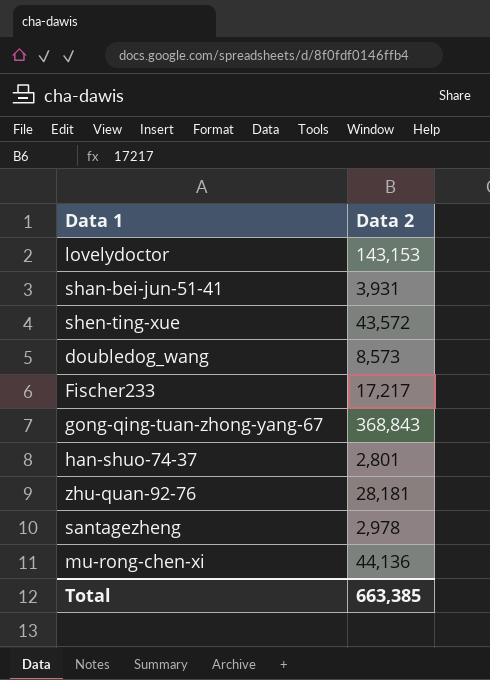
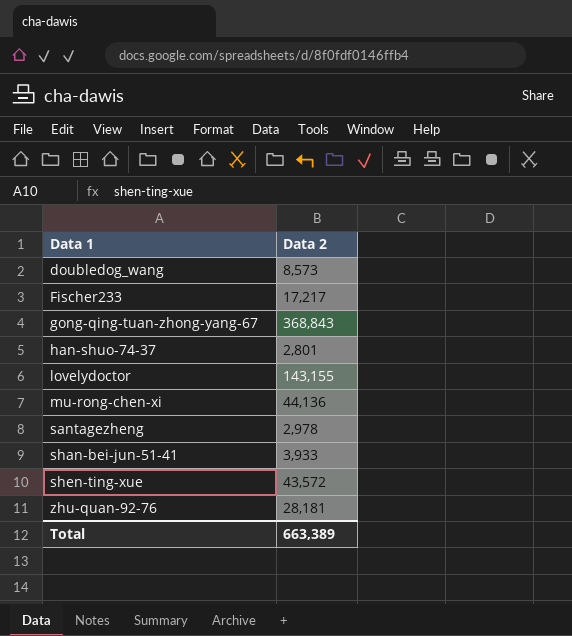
row order: none -> Data 1 ascending
lovelydoctor | Data 2: 143,153 -> 143,155
shan-bei-jun-51-41 | Data 2: 3,931 -> 3,933
Total | Data 2: 663,385 -> 663,389

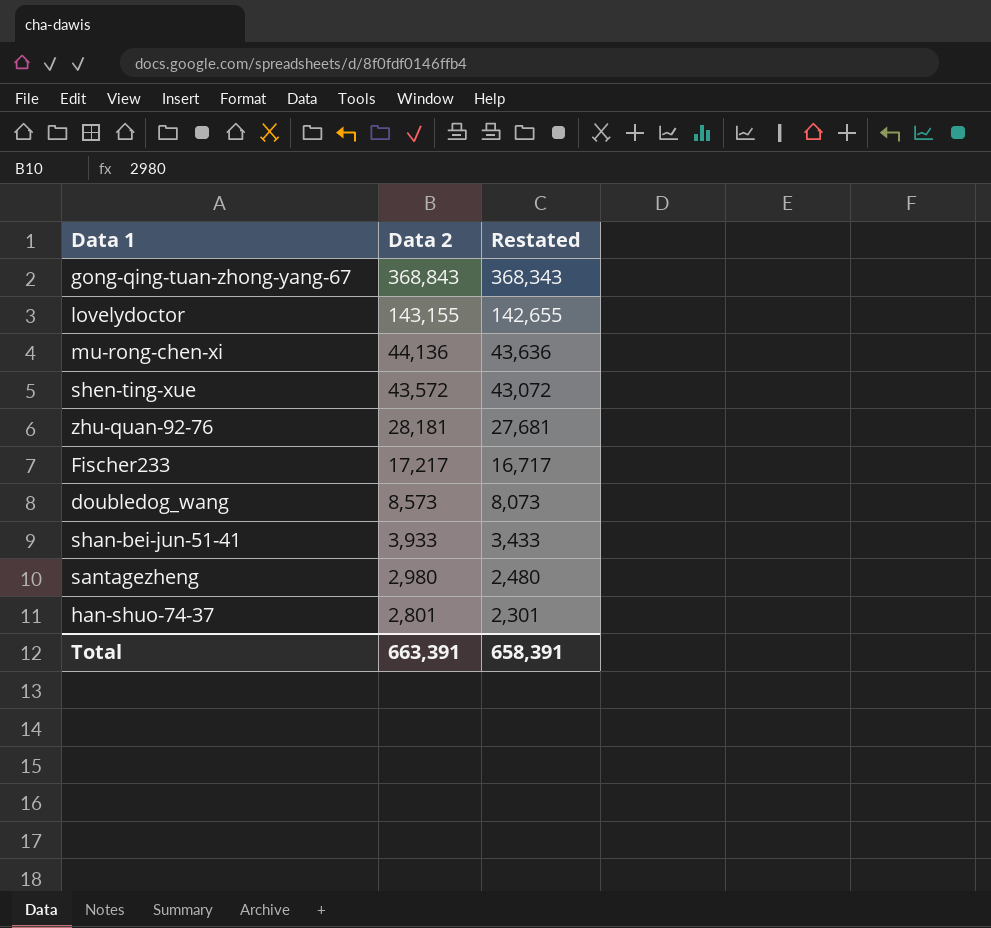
row order: Data 1 ascending -> Data 2 descending
column Restated | formula: none -> [Data 2] - 500
santagezheng | Data 2: 2,978 -> 2,980
Total | Data 2: 663,389 -> 663,391

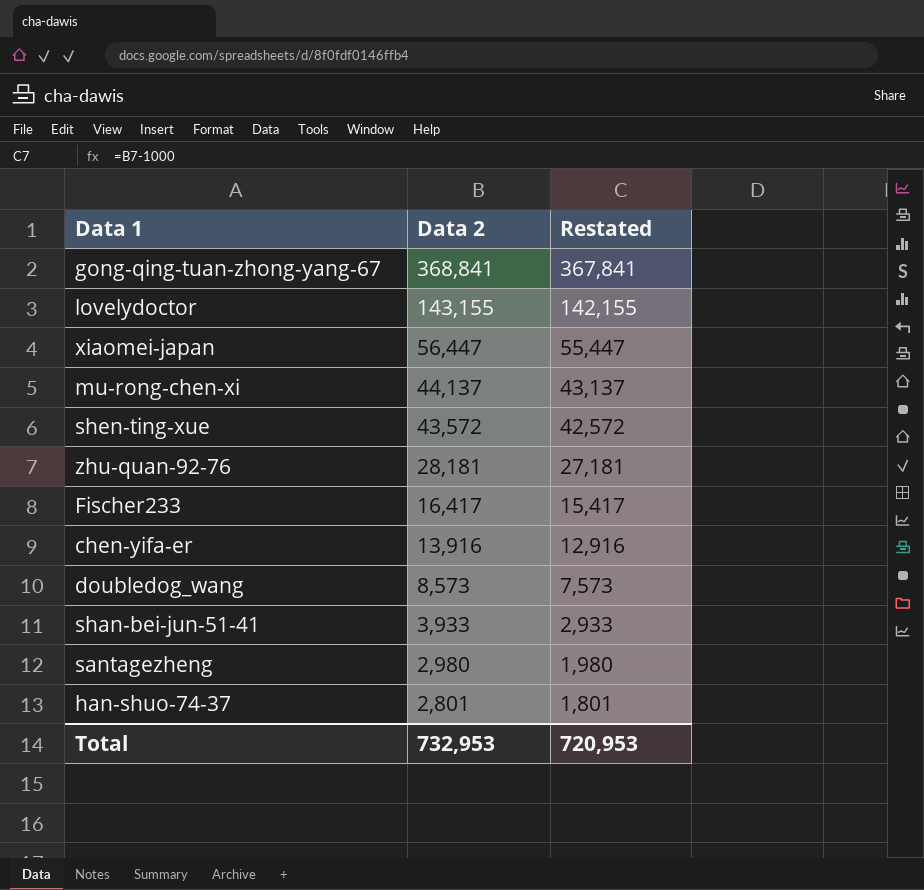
column Restated | formula: [Data 2] - 500 -> [Data 2] - 1000
gong-qing-tuan-zhong-yang-67 | Data 2: 368,843 -> 368,841
row xiaomei-japan: none -> 56,447 | 55,447
mu-rong-chen-xi | Data 2: 44,136 -> 44,137
Fischer233 | Data 2: 17,217 -> 16,417
row chen-yifa-er: none -> 13,916 | 12,916
Total | Data 2: 663,391 -> 732,953
Total | Restated: 658,391 -> 720,953

